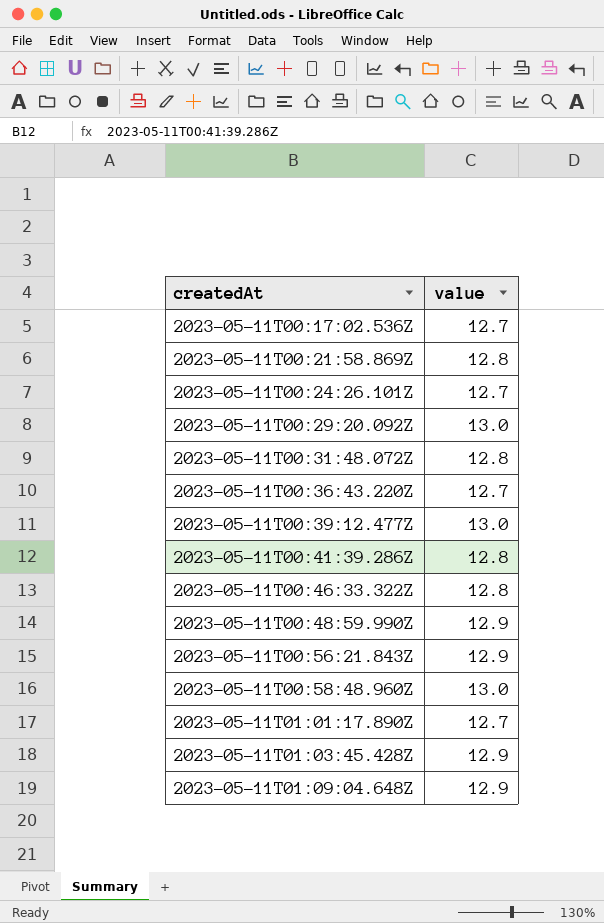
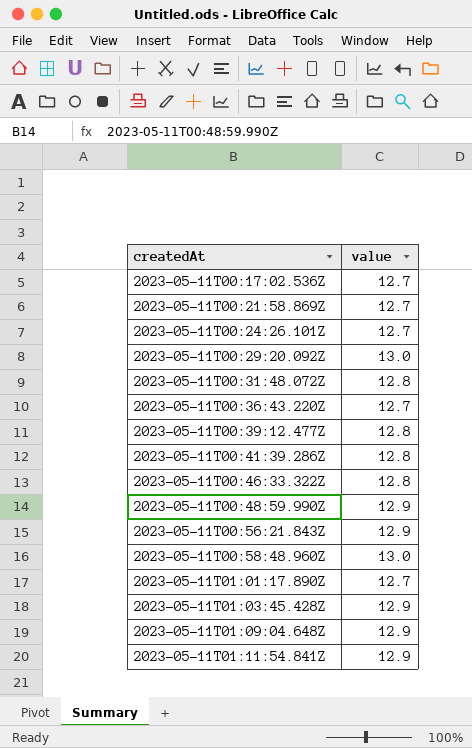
2023-05-11T00:21:58.869Z | value: 12.8 -> 12.7
2023-05-11T00:39:12.477Z | value: 13.0 -> 12.8
row 2023-05-11T01:11:54.841Z: none -> 12.9

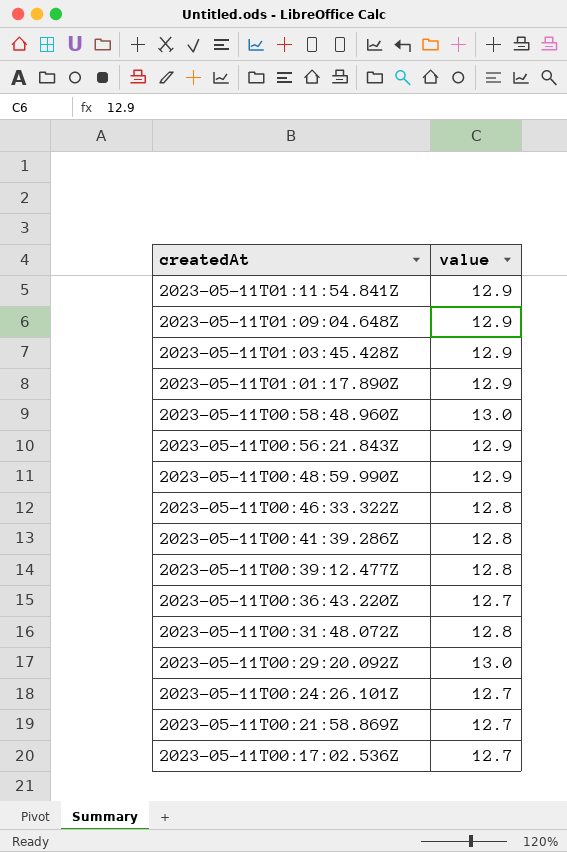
row order: createdAt ascending -> createdAt descending
2023-05-11T01:01:17.890Z | value: 12.7 -> 12.9

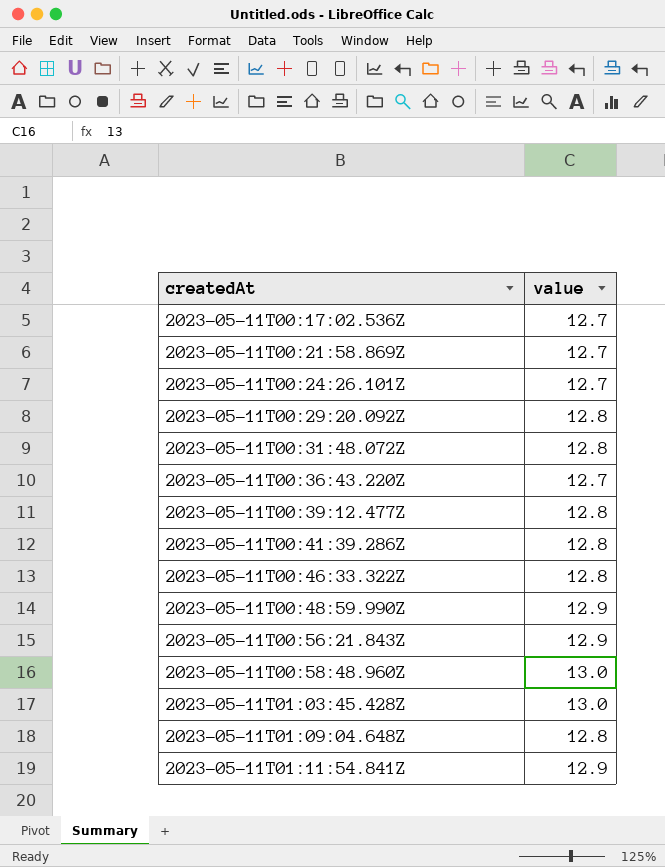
row order: createdAt descending -> createdAt ascending
row 2023-05-11T01:01:17.890Z: 12.9 -> none
2023-05-11T00:29:20.092Z | value: 13.0 -> 12.8
2023-05-11T01:03:45.428Z | value: 12.9 -> 13.0
2023-05-11T01:09:04.648Z | value: 12.9 -> 12.8

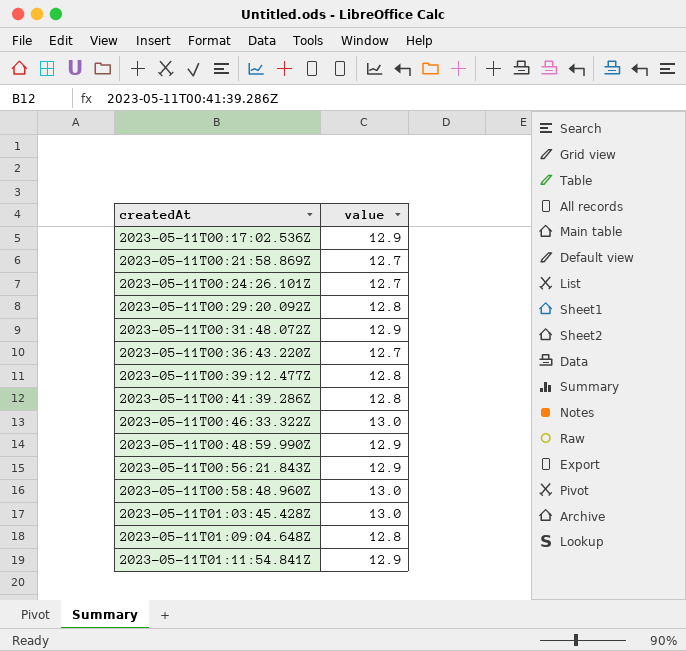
2023-05-11T00:17:02.536Z | value: 12.7 -> 12.9
2023-05-11T00:31:48.072Z | value: 12.8 -> 12.9
2023-05-11T00:46:33.322Z | value: 12.8 -> 13.0

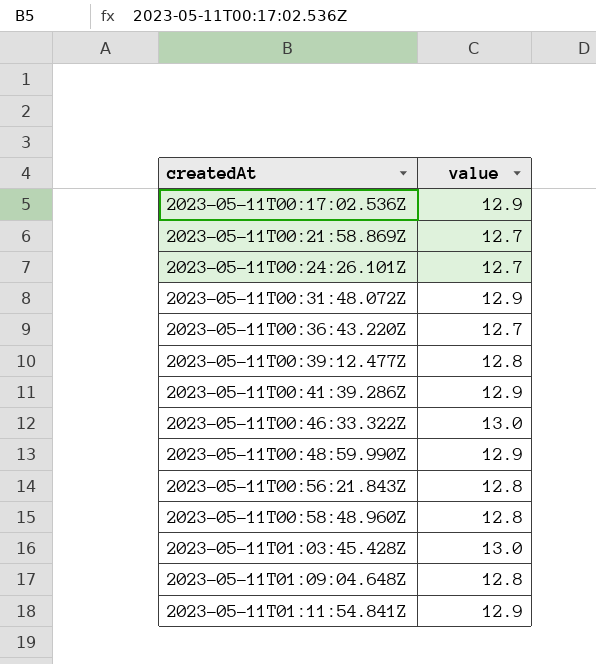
row 2023-05-11T00:29:20.092Z: 12.8 -> none
2023-05-11T00:41:39.286Z | value: 12.8 -> 12.9
2023-05-11T00:56:21.843Z | value: 12.9 -> 12.8
2023-05-11T00:58:48.960Z | value: 13.0 -> 12.8

